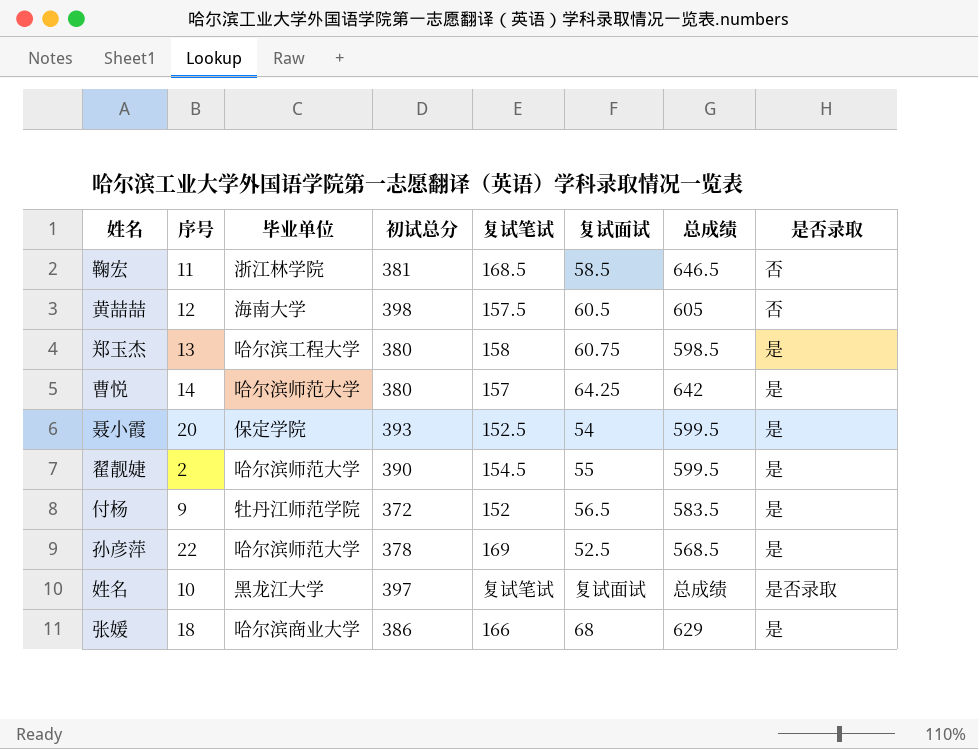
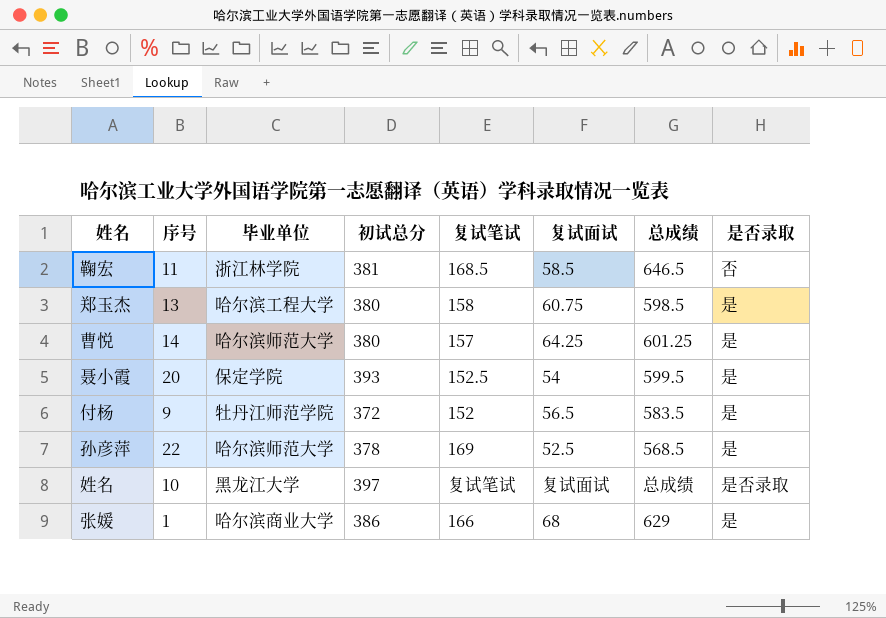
row 黄喆喆: 12 | 海南大学 | 398 | 157.5 | 60.5 | 605 | 否 -> none
row 翟靓婕: 2 | 哈尔滨师范大学 | 390 | 154.5 | 55 | 599.5 | 是 -> none
曹悦 | 总成绩: 642 -> 601.25
张媛 | 序号: 18 -> 1

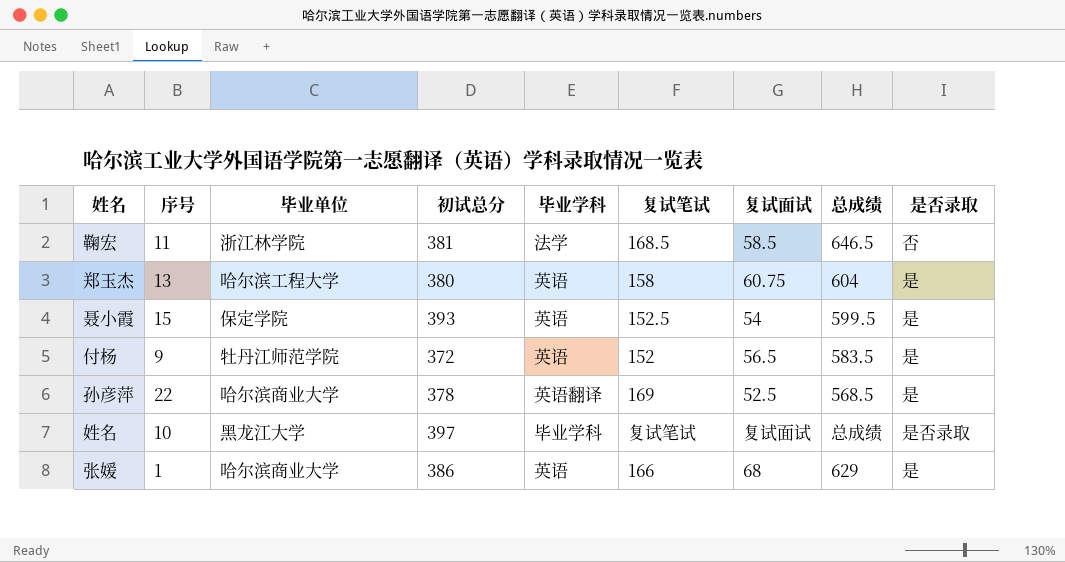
column 毕业学科 | position: none -> 5
row 曹悦: 14 | 哈尔滨师范大学 | 380 | 157 | 64.25 | 601.25 | 是 -> none
郑玉杰 | 总成绩: 598.5 -> 604
聂小霞 | 序号: 20 -> 15
孙彦萍 | 毕业单位: 哈尔滨师范大学 -> 哈尔滨商业大学

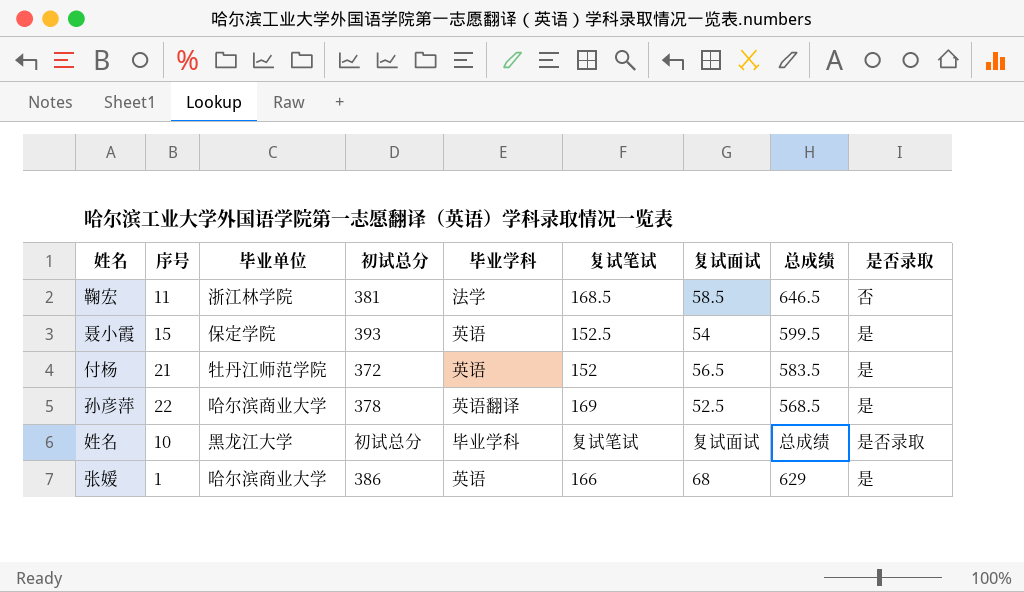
row 郑玉杰: 13 | 哈尔滨工程大学 | 380 | 英语 | 158 | 60.75 | 604 | 是 -> none
付杨 | 序号: 9 -> 21
姓名 | 初试总分: 397 -> 初试总分

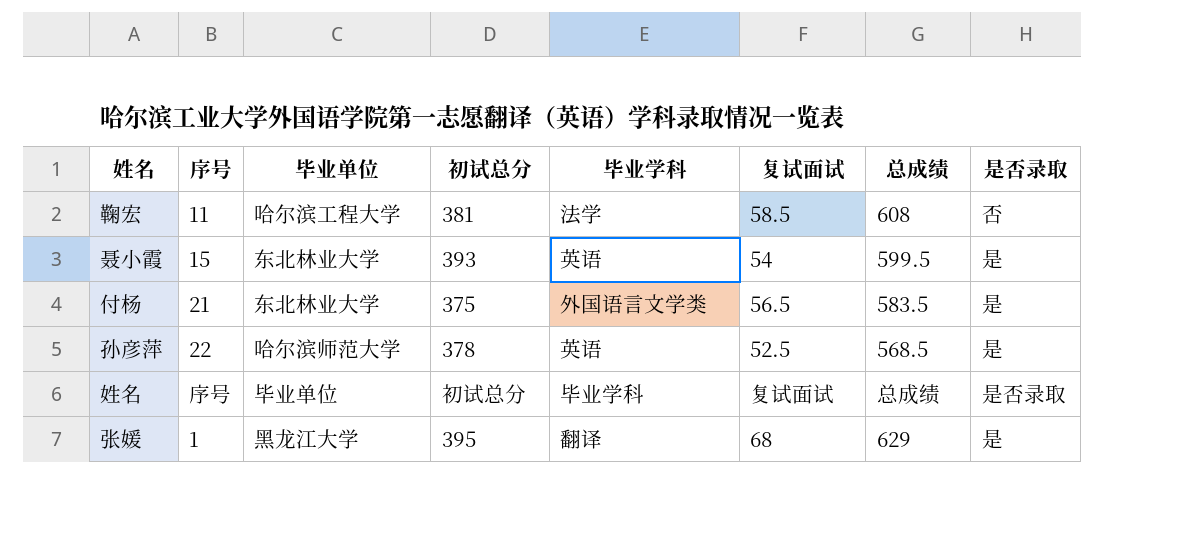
column 复试笔试 | position: 6 -> none
鞠宏 | 毕业单位: 浙江林学院 -> 哈尔滨工程大学
鞠宏 | 总成绩: 646.5 -> 608
聂小霞 | 毕业单位: 保定学院 -> 东北林业大学
付杨 | 毕业单位: 牡丹江师范学院 -> 东北林业大学
付杨 | 初试总分: 372 -> 375
付杨 | 毕业学科: 英语 -> 外国语言文学类
孙彦萍 | 毕业单位: 哈尔滨商业大学 -> 哈尔滨师范大学
孙彦萍 | 毕业学科: 英语翻译 -> 英语
姓名 | 序号: 10 -> 序号
姓名 | 毕业单位: 黑龙江大学 -> 毕业单位
张媛 | 毕业单位: 哈尔滨商业大学 -> 黑龙江大学
张媛 | 初试总分: 386 -> 395
张媛 | 毕业学科: 英语 -> 翻译

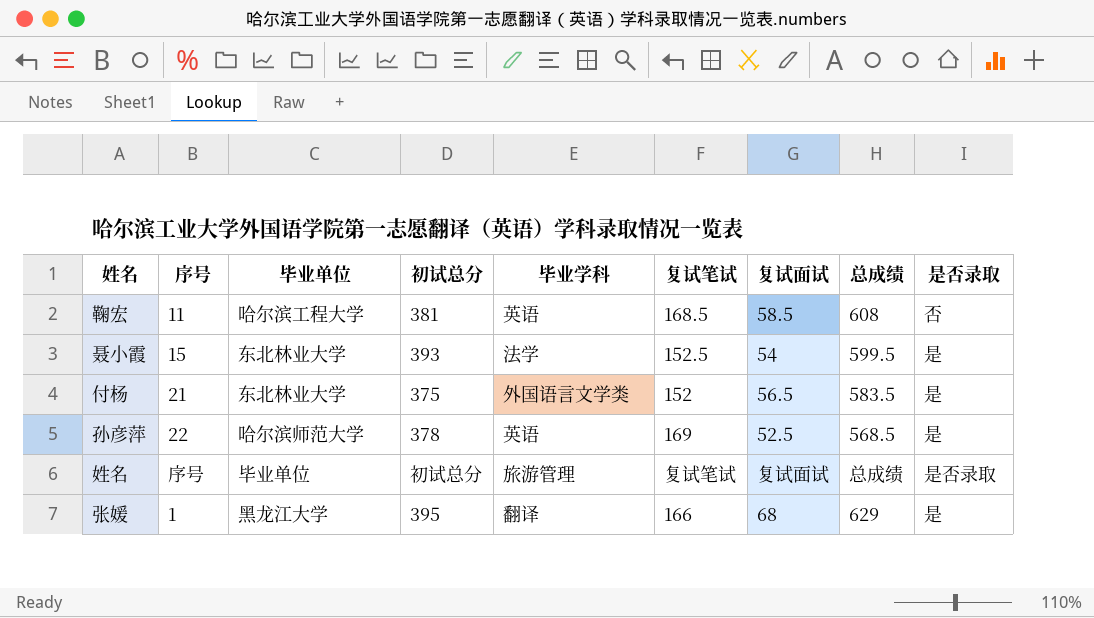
column 复试笔试 | position: none -> 6
鞠宏 | 毕业学科: 法学 -> 英语
聂小霞 | 毕业学科: 英语 -> 法学
姓名 | 毕业学科: 毕业学科 -> 旅游管理

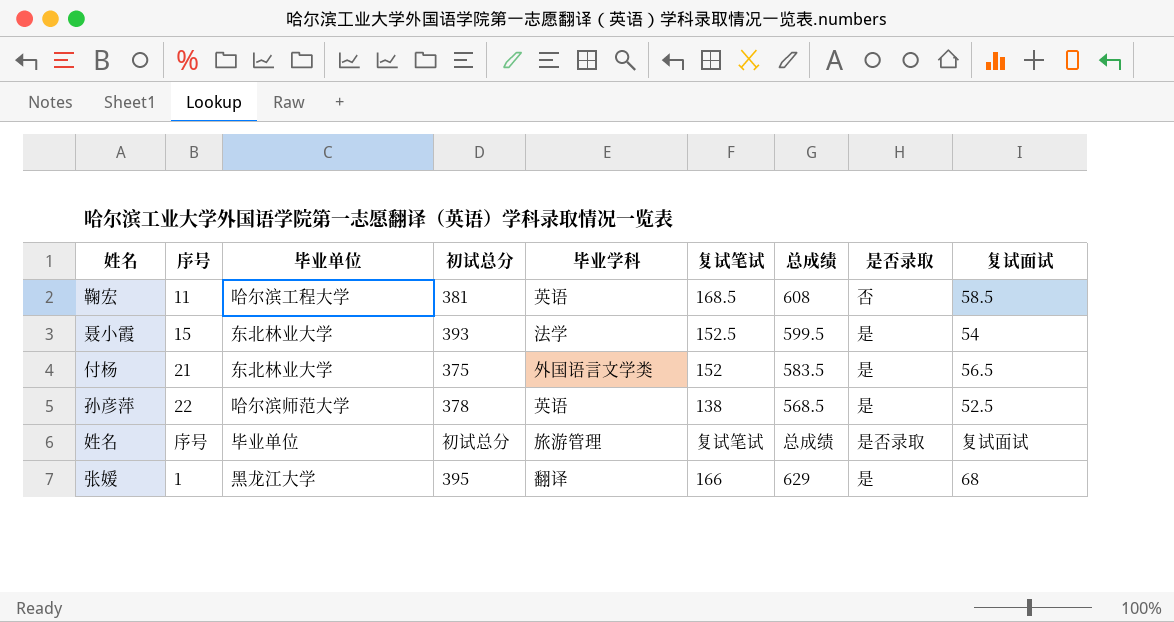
column 复试面试 | position: 7 -> 9
孙彦萍 | 复试笔试: 169 -> 138

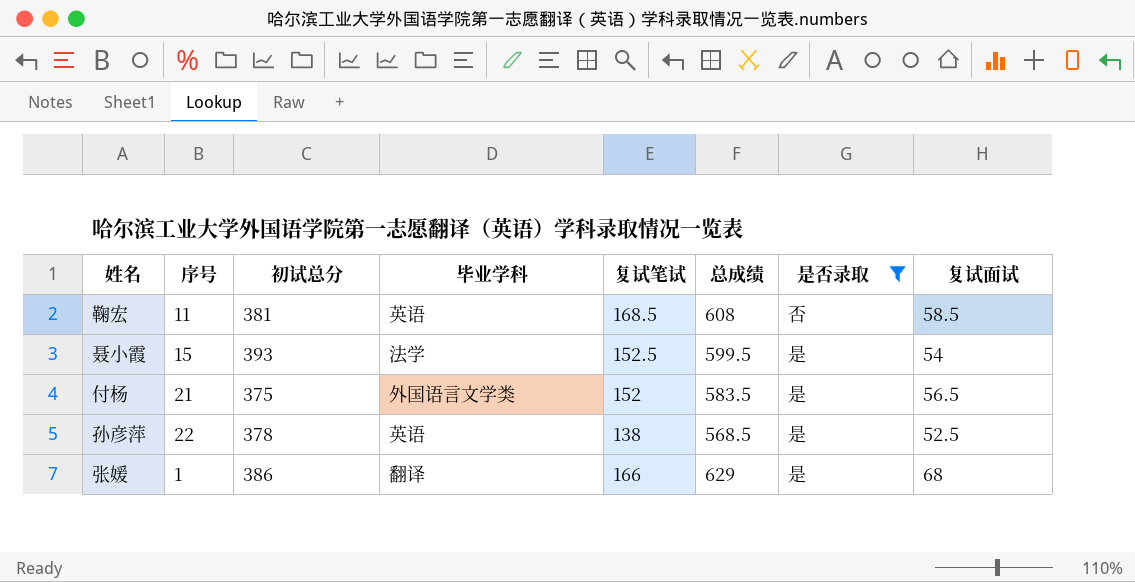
filter: none -> 是否录取 != 是否录取
column 毕业单位 | position: 3 -> none
张媛 | 初试总分: 395 -> 386

